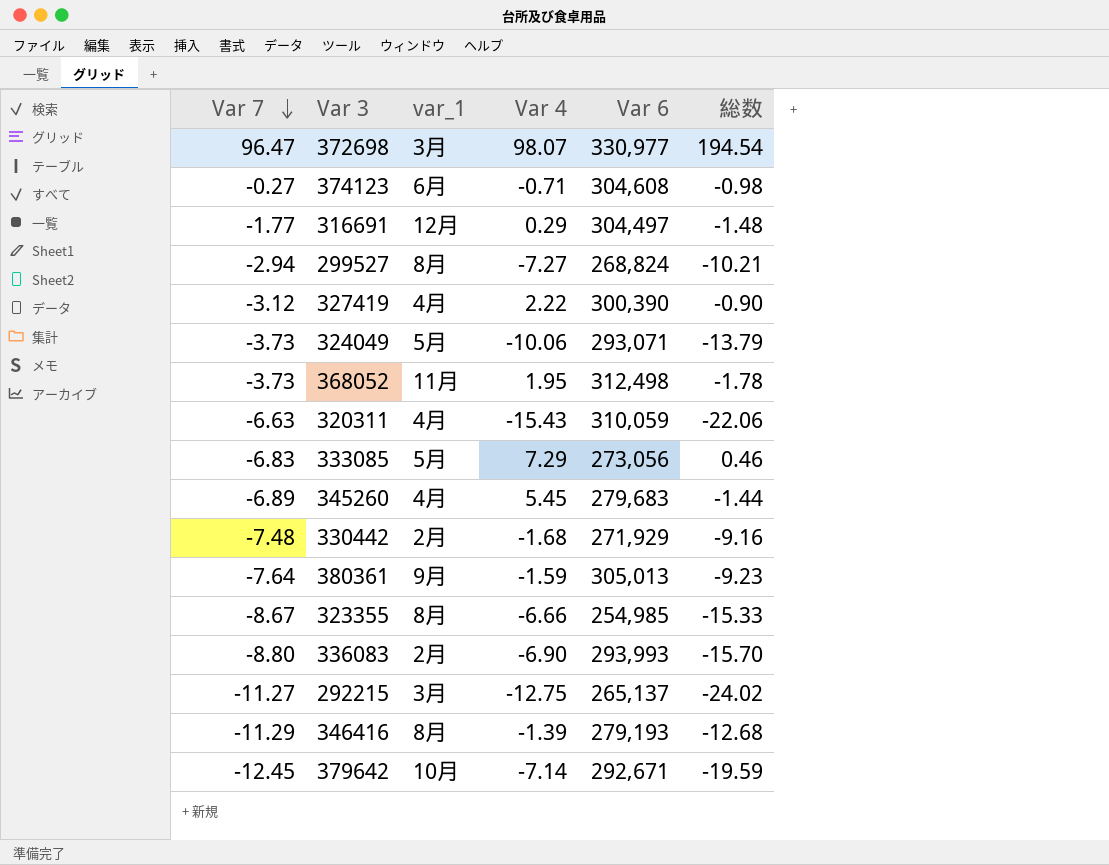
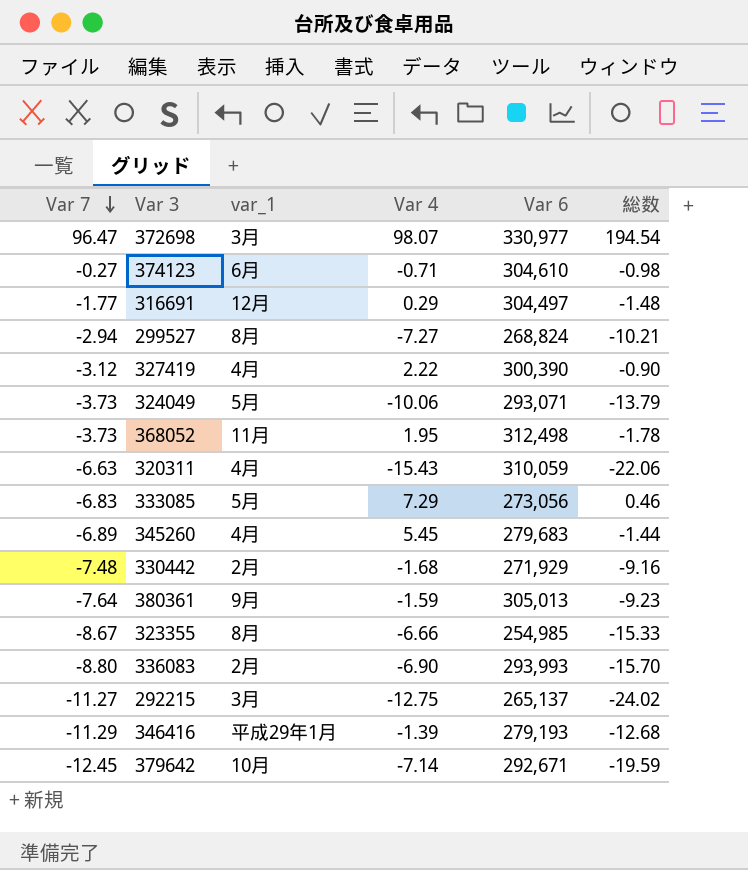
374123 | Var 6: 304,608 -> 304,610
346416 | var_1: 8月 -> 平成29年1月

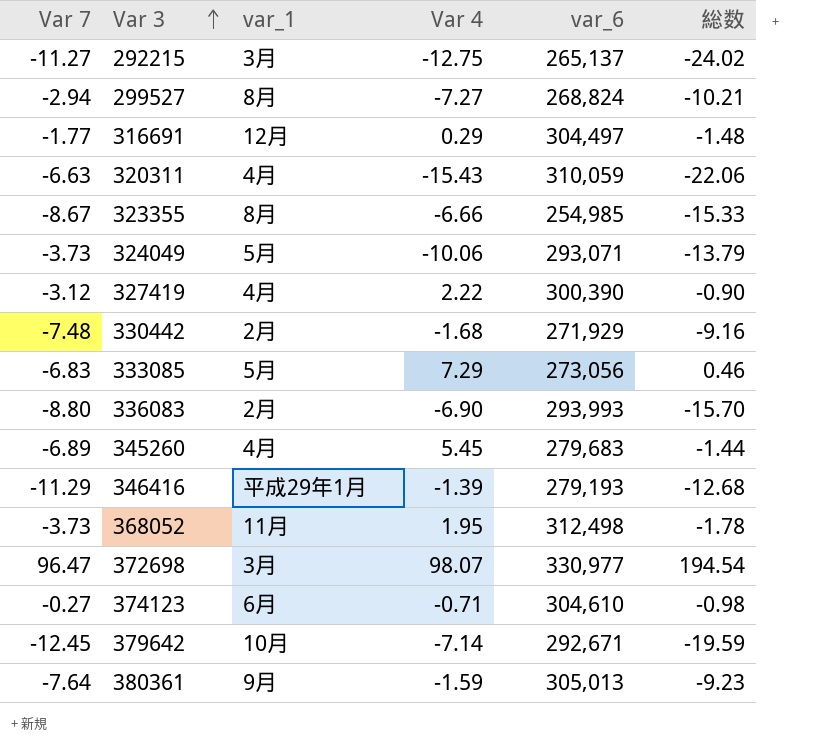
row order: Var 7 descending -> Var 3 ascending
column name: Var 6 -> var_6

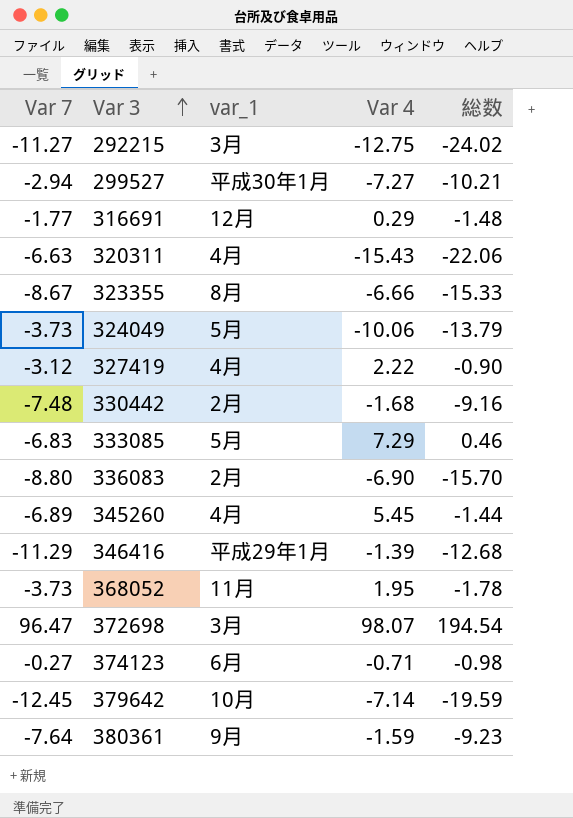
column var_6 | position: 5 -> none
299527 | var_1: 8月 -> 平成30年1月

